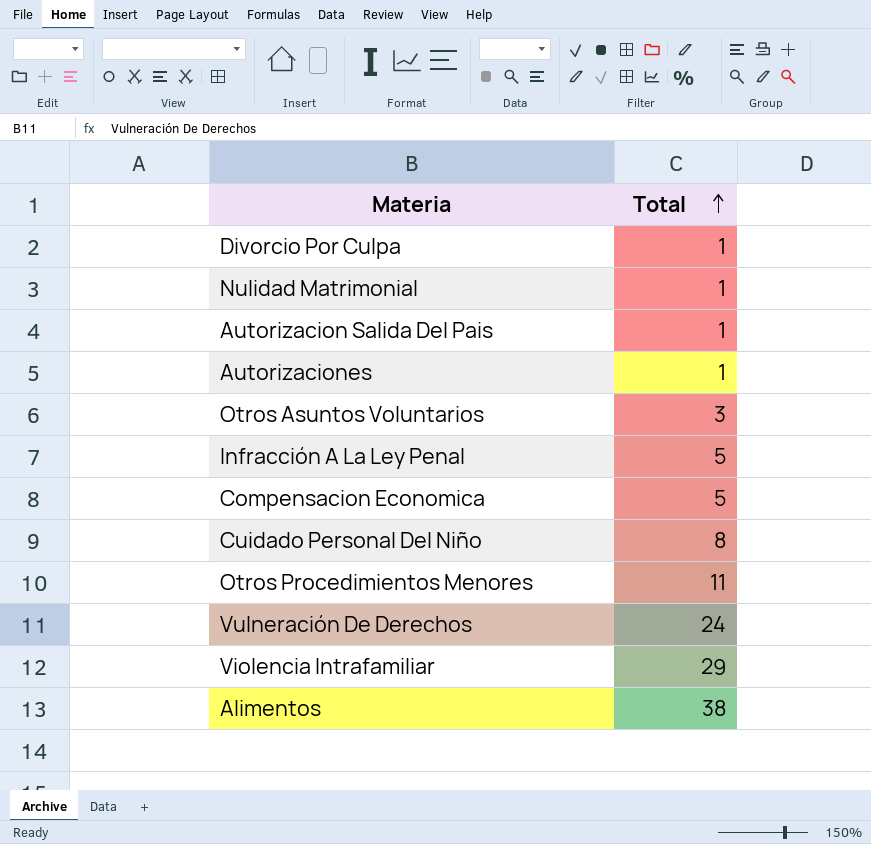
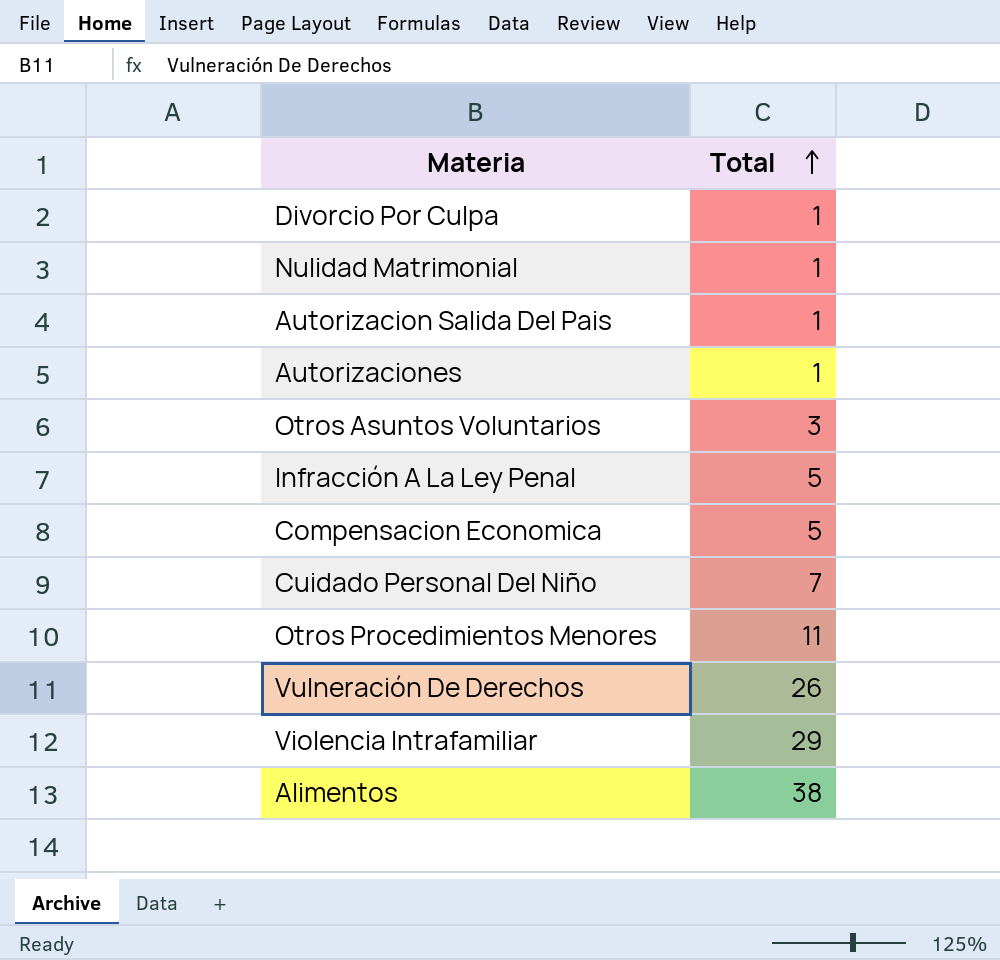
Cuidado Personal Del Niño | Total: 8 -> 7
Vulneración De Derechos | Total: 24 -> 26

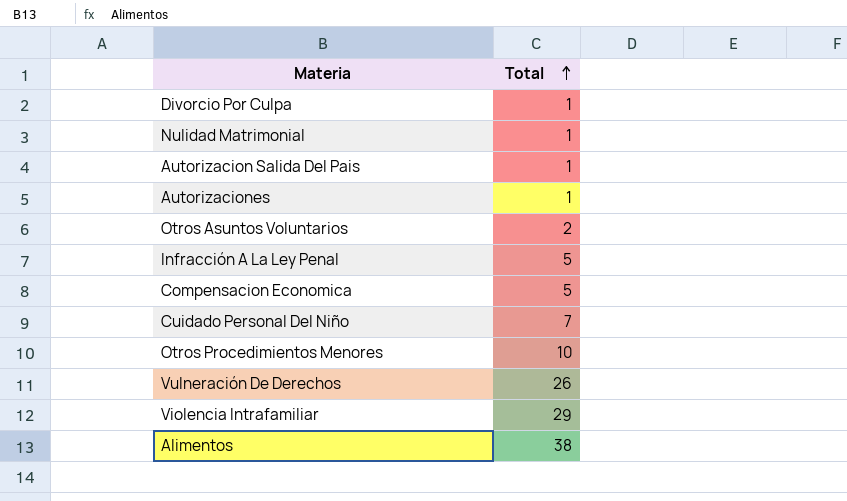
Otros Asuntos Voluntarios | Total: 3 -> 2
Otros Procedimientos Menores | Total: 11 -> 10

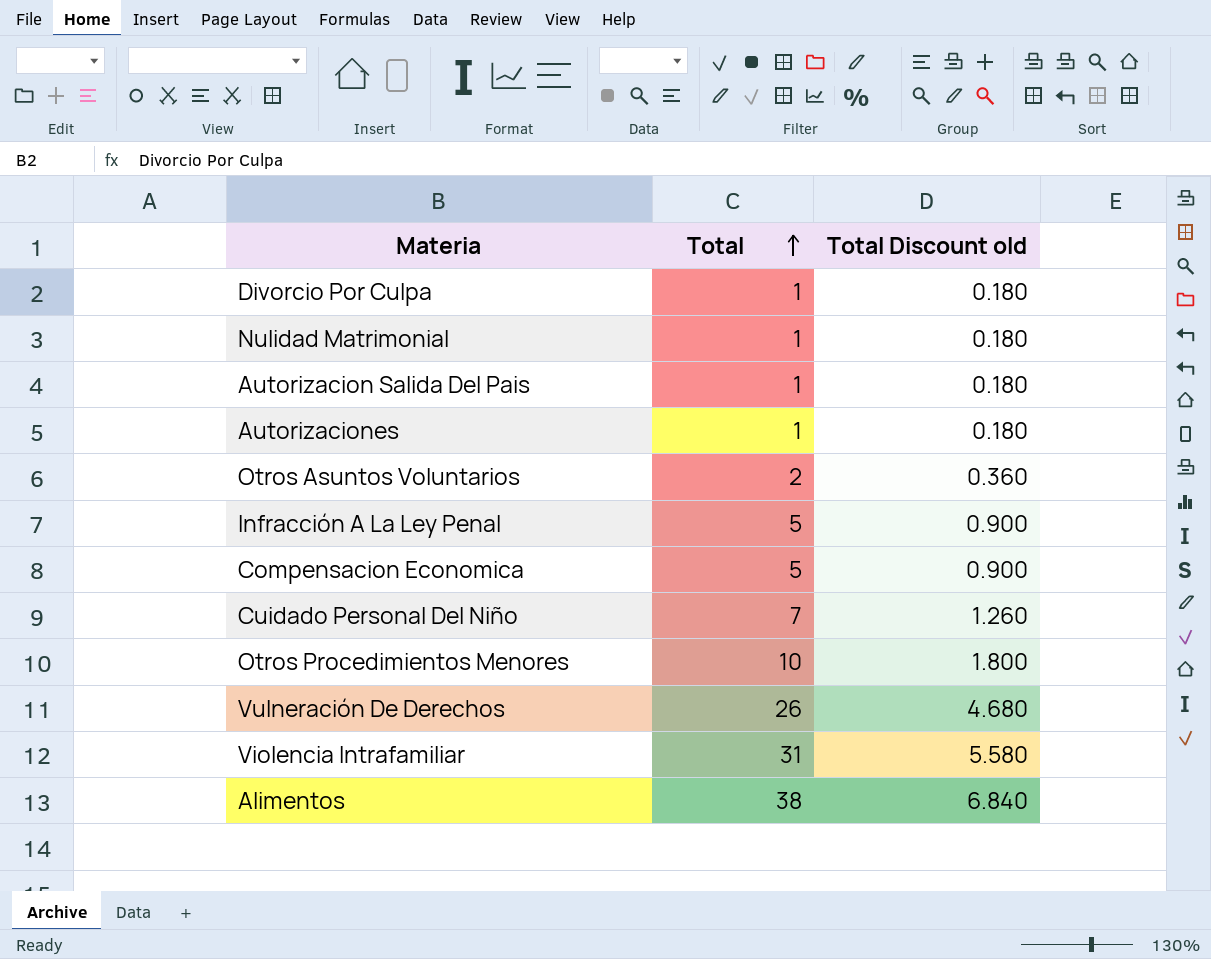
column Total Discount old | formula: none -> [Total] * 0.18
Violencia Intrafamiliar | Total: 29 -> 31

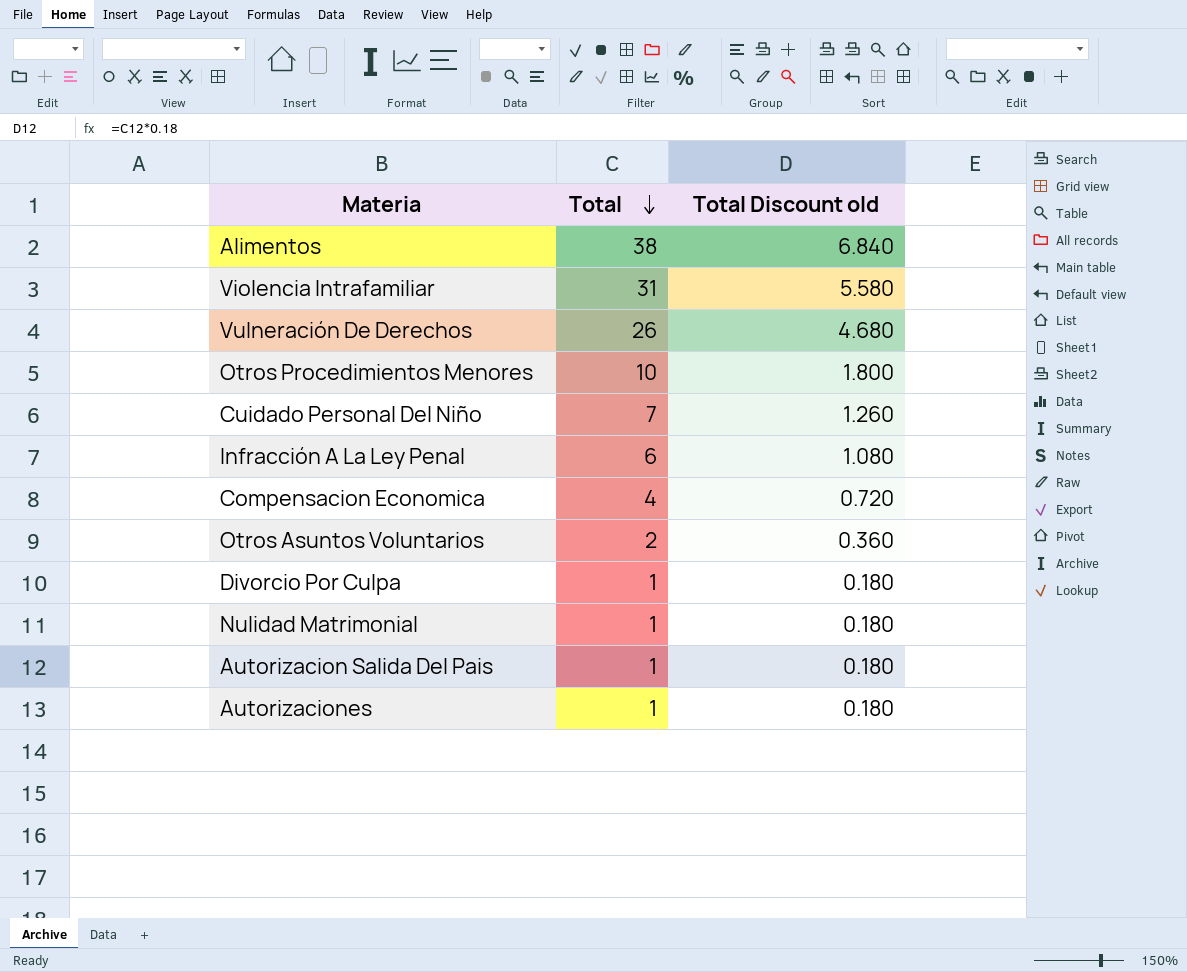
row order: Total ascending -> Total descending
Infracción A La Ley Penal | Total: 5 -> 6
Infracción A La Ley Penal | Total Discount old: 0.900 -> 1.080
Compensacion Economica | Total: 5 -> 4
Compensacion Economica | Total Discount old: 0.900 -> 0.720

